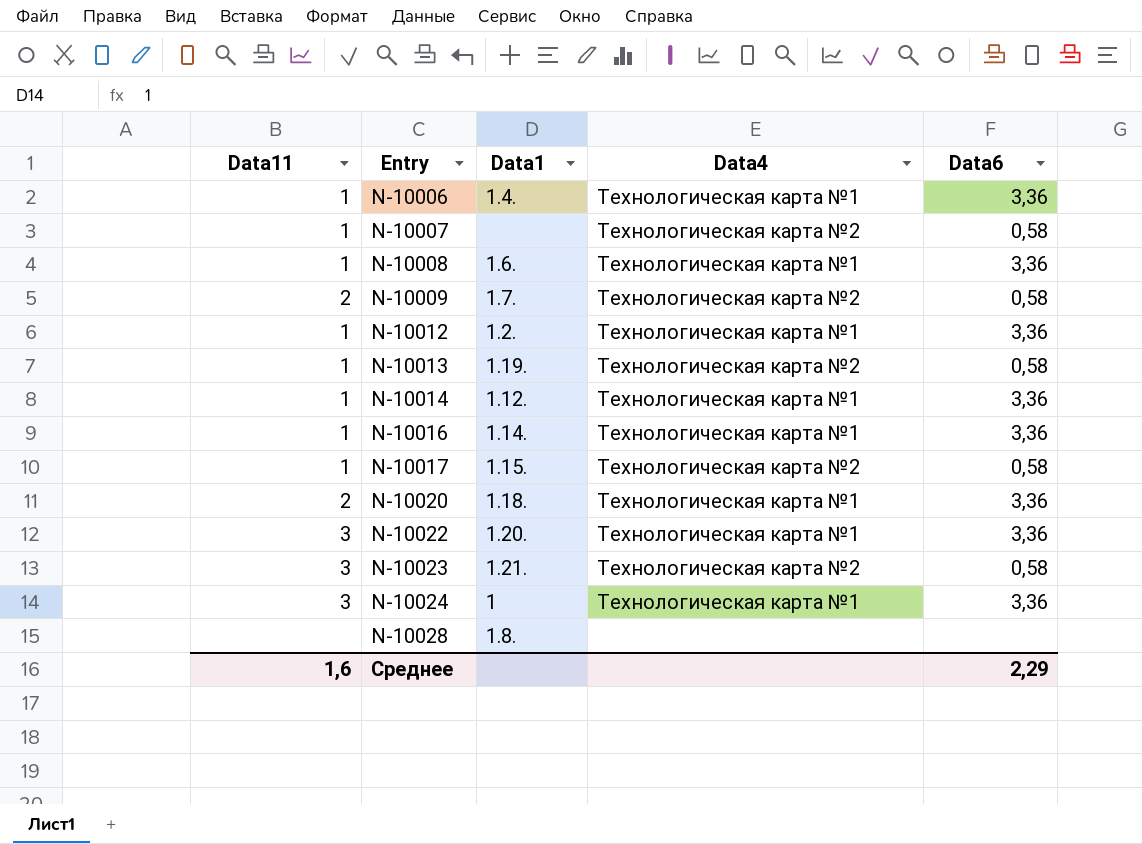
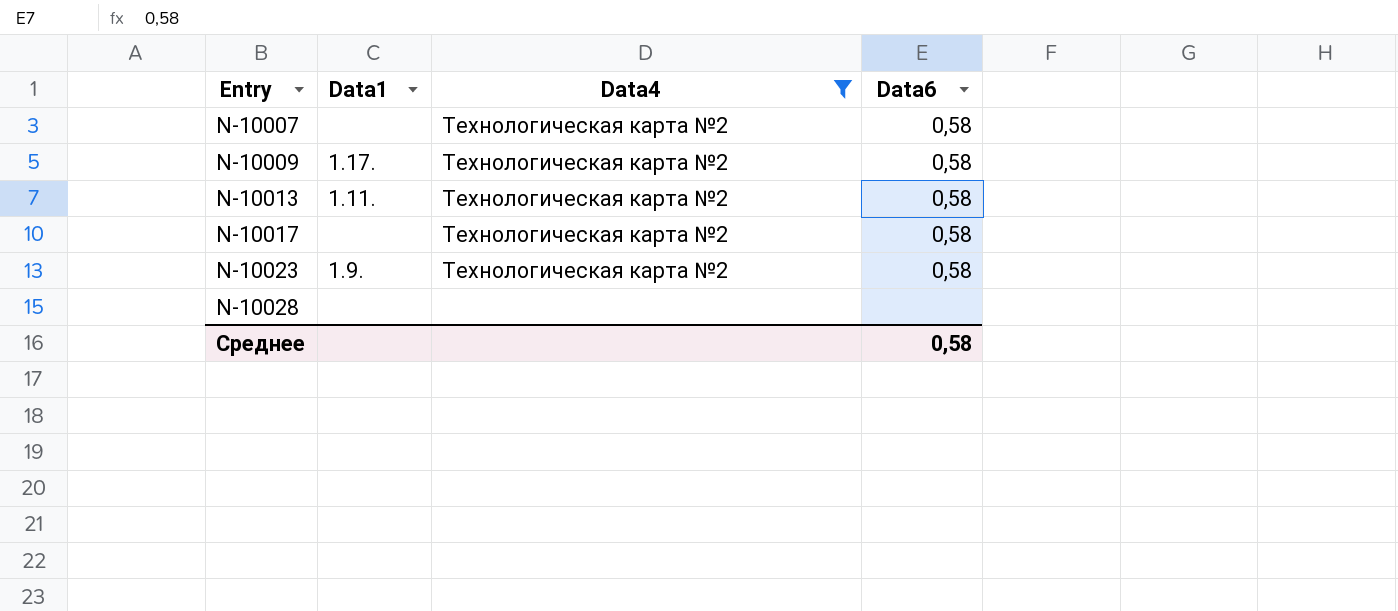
filter: none -> Data4 != Технологическая карта №1
column Data11 | position: 1 -> none
N-10009 | Data1: 1.7. -> 1.17.
N-10013 | Data1: 1.19. -> 1.11.
N-10017 | Data1: 1.15. -> none
N-10023 | Data1: 1.21. -> 1.9.
N-10028 | Data1: 1.8. -> none
Среднее | Data6: 2,29 -> 0,58

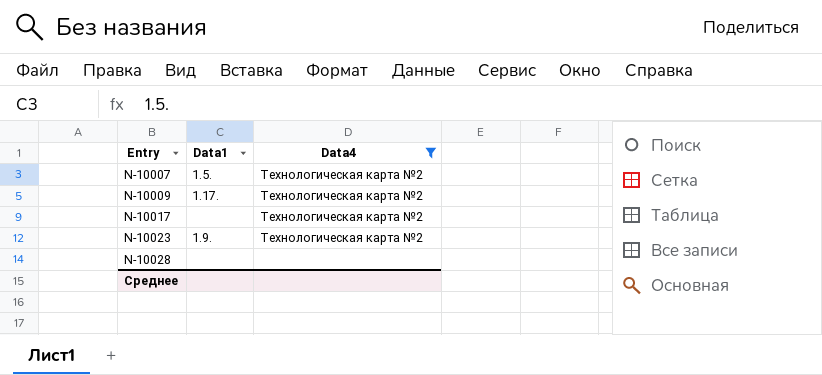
column Data6 | position: 4 -> none
row N-10013: 1.11. | Технологическая карта №2 | 0,58 -> none
N-10007 | Data1: none -> 1.5.

